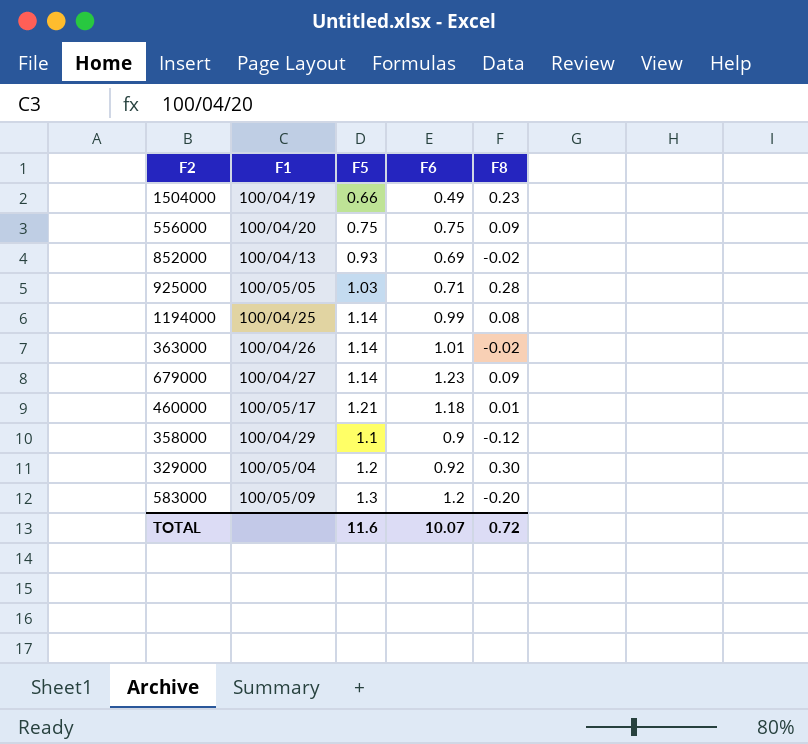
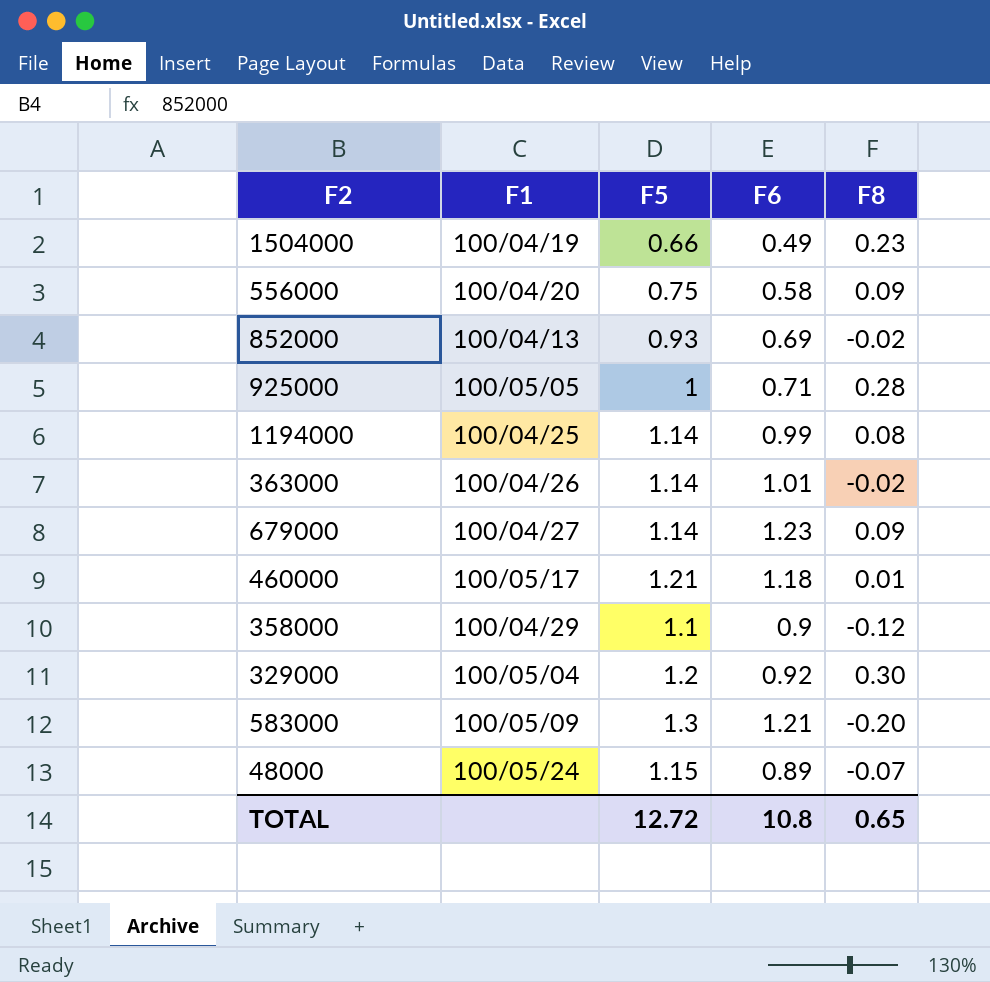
556000 | F6: 0.75 -> 0.58
925000 | F5: 1.03 -> 1
583000 | F6: 1.2 -> 1.21
row 48000: none -> 100/05/24 | 1.15 | 0.89 | -0.07
TOTAL | F5: 11.6 -> 12.72
TOTAL | F6: 10.07 -> 10.8
TOTAL | F8: 0.72 -> 0.65

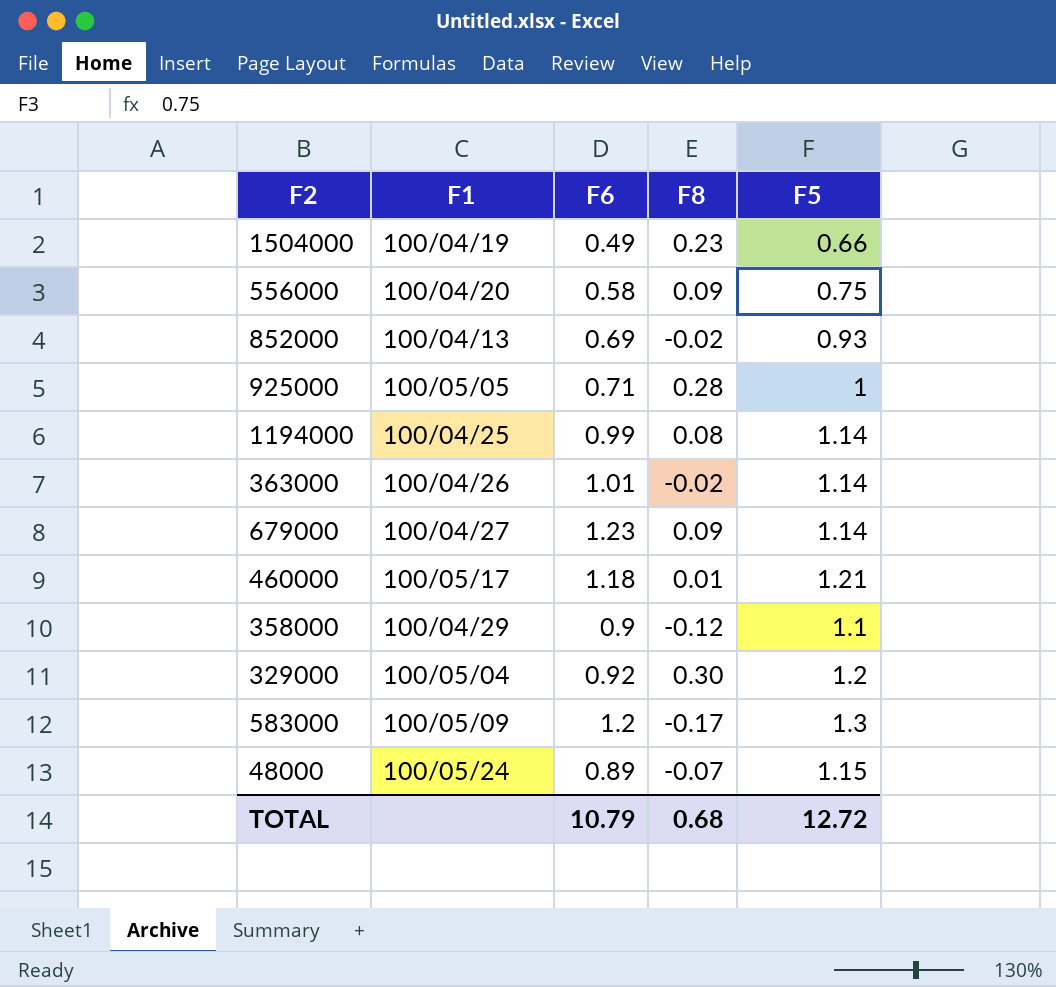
column F5 | position: 3 -> 5
583000 | F6: 1.21 -> 1.2
583000 | F8: -0.20 -> -0.17
TOTAL | F6: 10.8 -> 10.79
TOTAL | F8: 0.65 -> 0.68

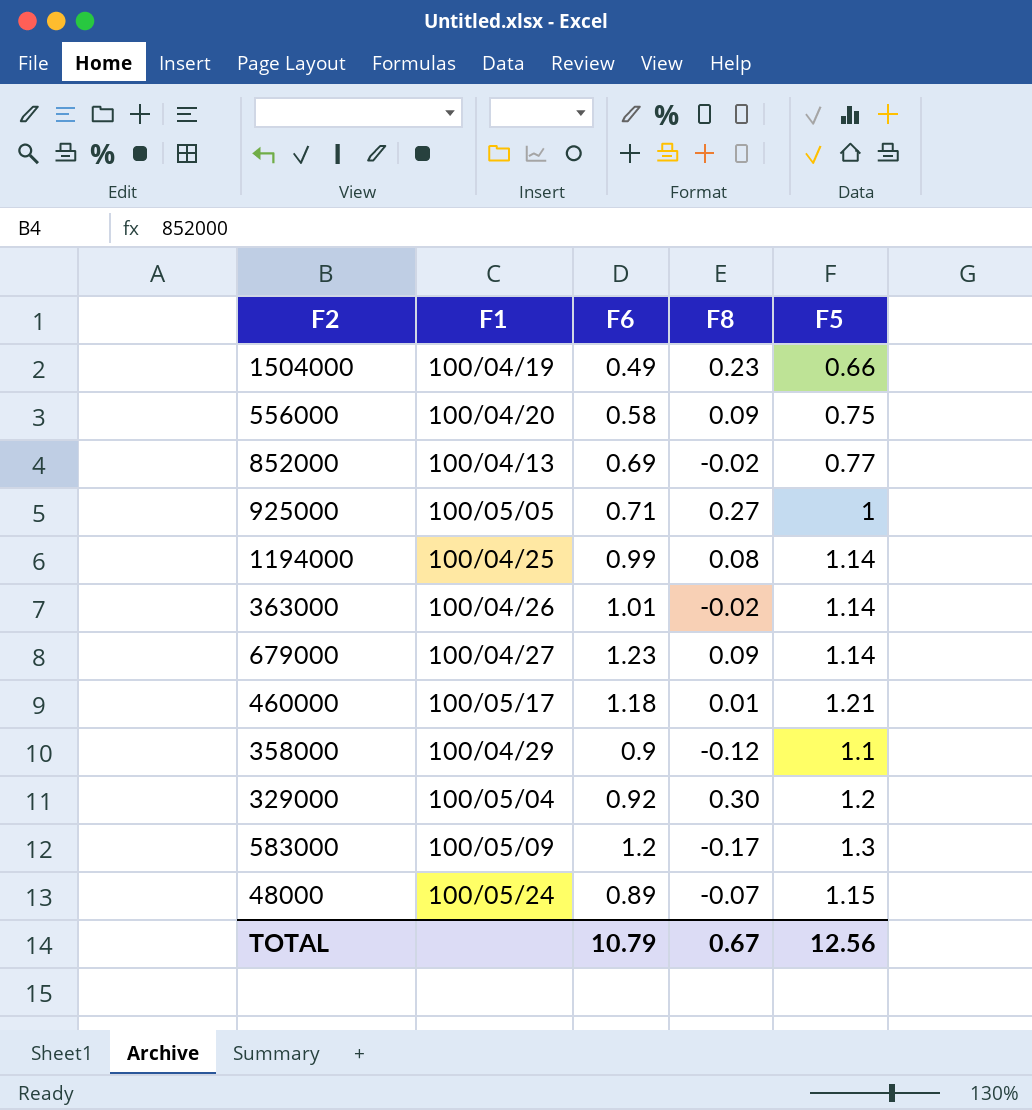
852000 | F5: 0.93 -> 0.77
925000 | F8: 0.28 -> 0.27
TOTAL | F8: 0.68 -> 0.67
TOTAL | F5: 12.72 -> 12.56

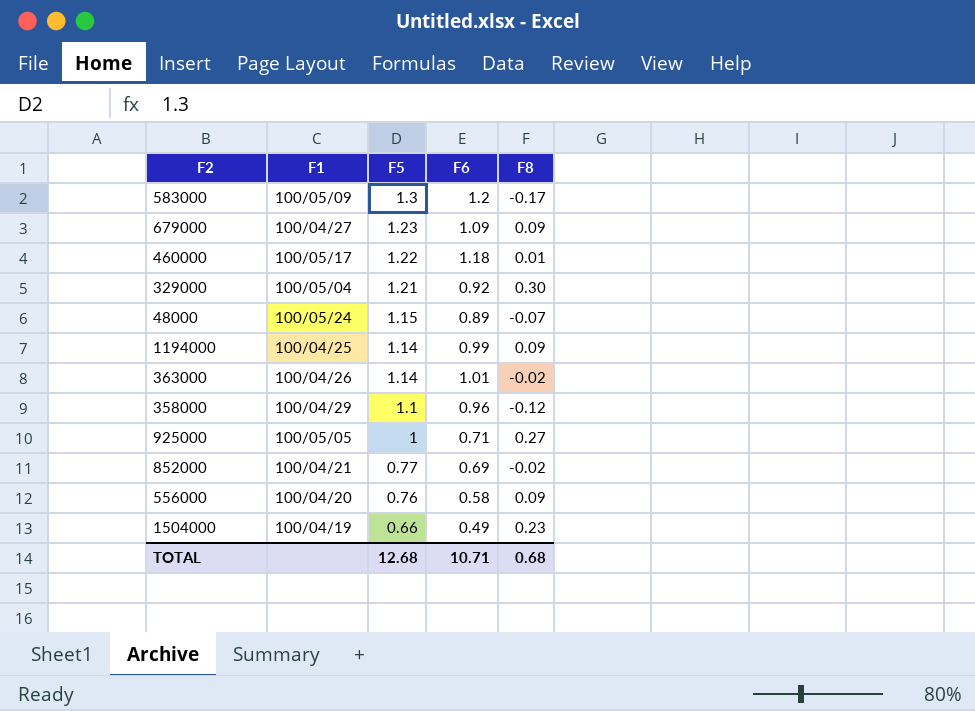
row order: none -> F5 descending
column F5 | position: 5 -> 3
679000 | F5: 1.14 -> 1.23
679000 | F6: 1.23 -> 1.09
460000 | F5: 1.21 -> 1.22
329000 | F5: 1.2 -> 1.21
1194000 | F8: 0.08 -> 0.09
358000 | F6: 0.9 -> 0.96
852000 | F1: 100/04/13 -> 100/04/21
556000 | F5: 0.75 -> 0.76
TOTAL | F5: 12.56 -> 12.68
TOTAL | F6: 10.79 -> 10.71
TOTAL | F8: 0.67 -> 0.68

